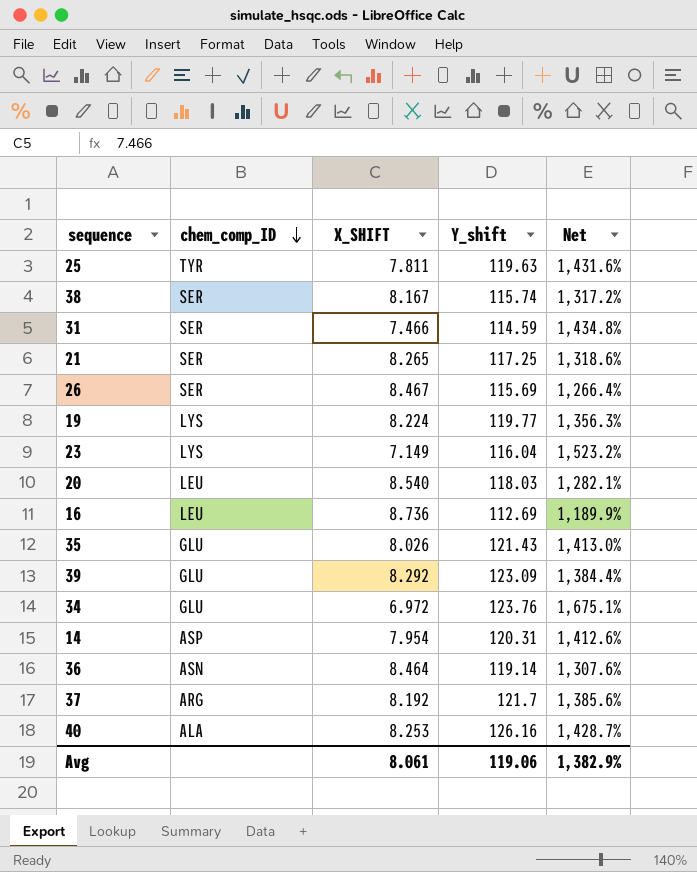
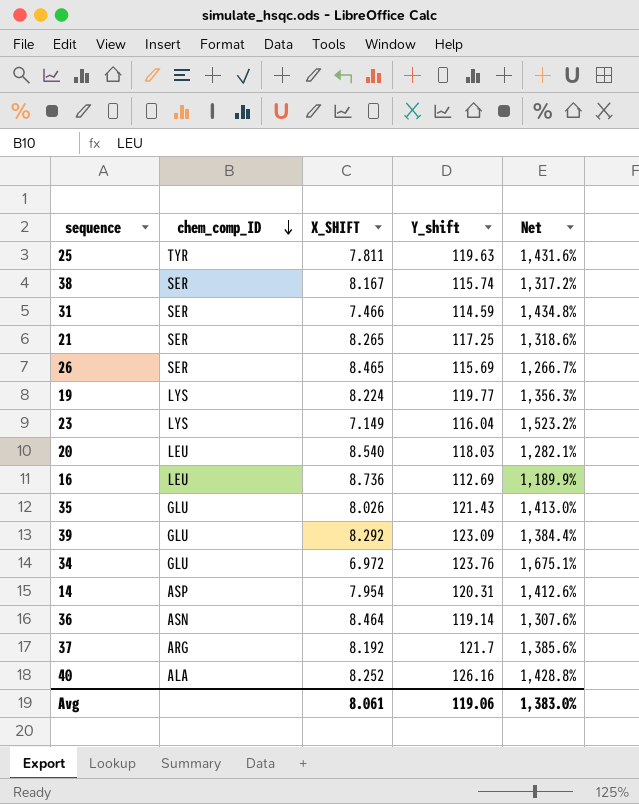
26 | X_SHIFT: 8.467 -> 8.465
26 | Net: 1,266.4% -> 1,266.7%
40 | X_SHIFT: 8.253 -> 8.252
40 | Net: 1,428.7% -> 1,428.8%
Avg | Net: 1,382.9% -> 1,383.0%

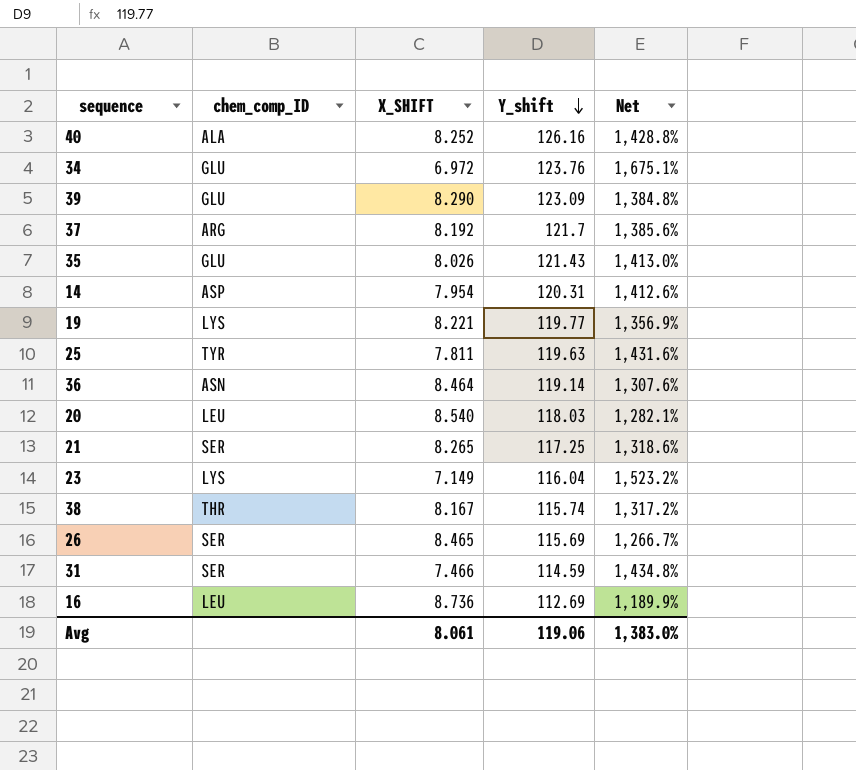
row order: chem_comp_ID descending -> Y_shift descending
39 | X_SHIFT: 8.292 -> 8.290
39 | Net: 1,384.4% -> 1,384.8%
19 | X_SHIFT: 8.224 -> 8.221
19 | Net: 1,356.3% -> 1,356.9%
38 | chem_comp_ID: SER -> THR

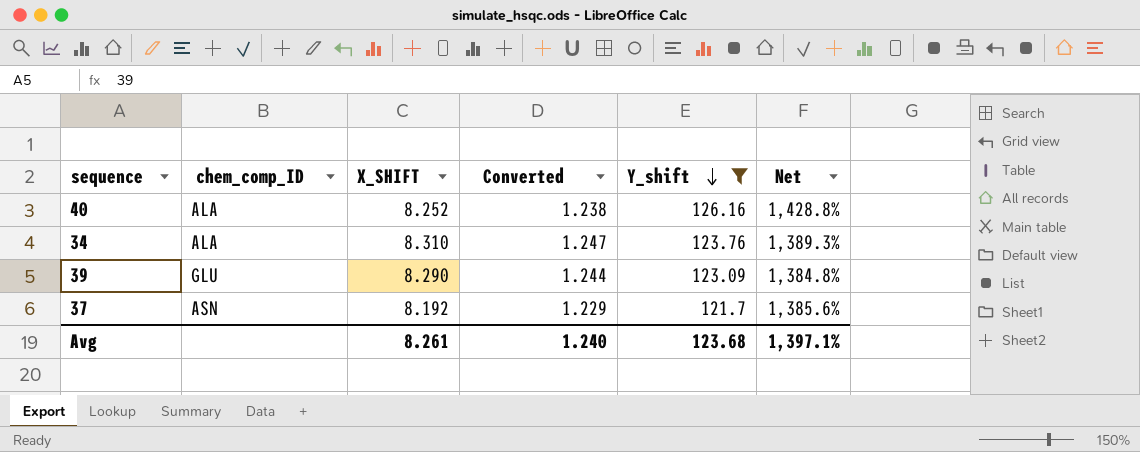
filter: none -> Y_shift >= 121.7
column Converted | formula: none -> [X_SHIFT] * 0.15
34 | chem_comp_ID: GLU -> ALA
34 | X_SHIFT: 6.972 -> 8.310
34 | Net: 1,675.1% -> 1,389.3%
37 | chem_comp_ID: ARG -> ASN
Avg | X_SHIFT: 8.061 -> 8.261
Avg | Y_shift: 119.06 -> 123.68
Avg | Net: 1,383.0% -> 1,397.1%

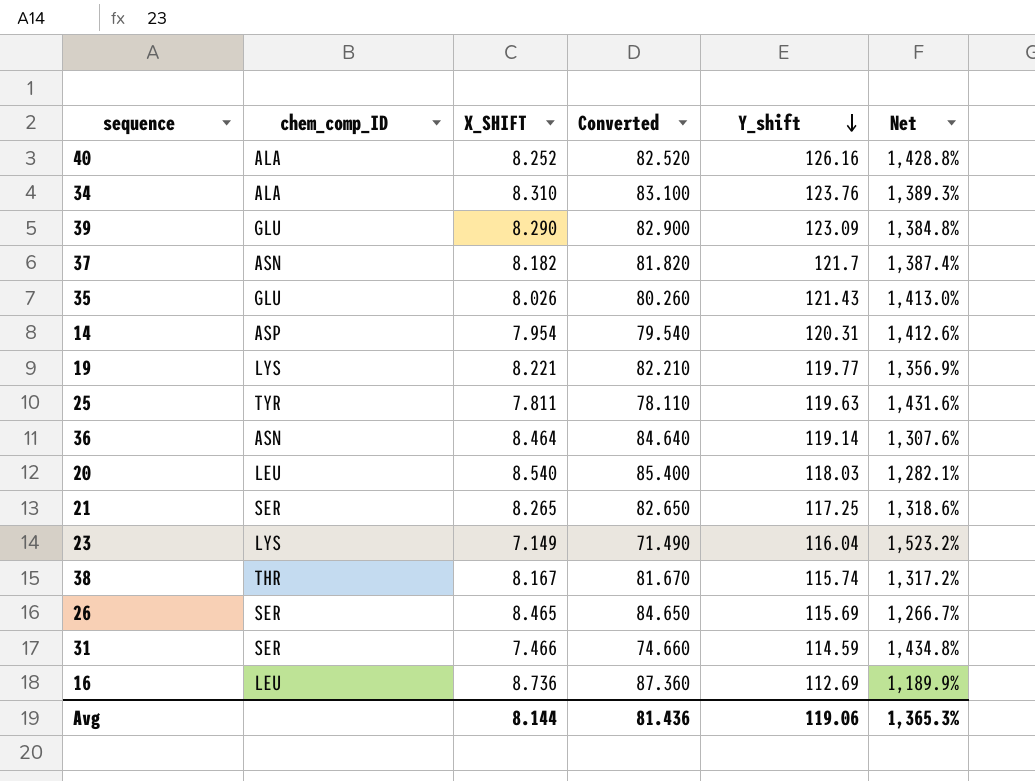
filter: Y_shift >= 121.7 -> none
column Converted | formula: [X_SHIFT] * 0.15 -> [X_SHIFT] * 10
37 | X_SHIFT: 8.192 -> 8.182
37 | Net: 1,385.6% -> 1,387.4%
Avg | X_SHIFT: 8.261 -> 8.144
Avg | Converted: 1.240 -> 81.436
Avg | Y_shift: 123.68 -> 119.06
Avg | Net: 1,397.1% -> 1,365.3%

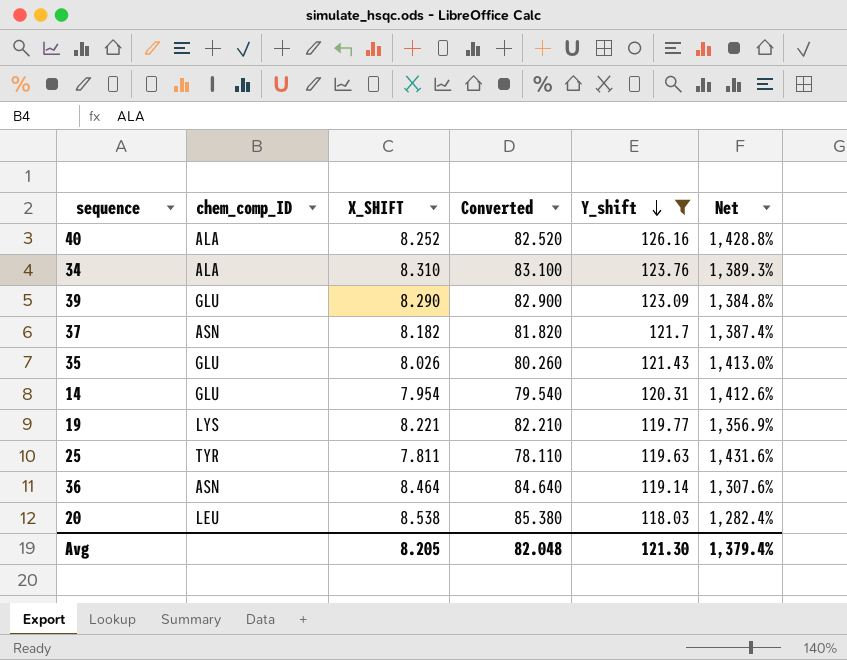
filter: none -> Y_shift >= 118.03
14 | chem_comp_ID: ASP -> GLU
20 | X_SHIFT: 8.540 -> 8.538
20 | Converted: 85.400 -> 85.380
20 | Net: 1,282.1% -> 1,282.4%
Avg | X_SHIFT: 8.144 -> 8.205
Avg | Converted: 81.436 -> 82.048
Avg | Y_shift: 119.06 -> 121.30
Avg | Net: 1,365.3% -> 1,379.4%

